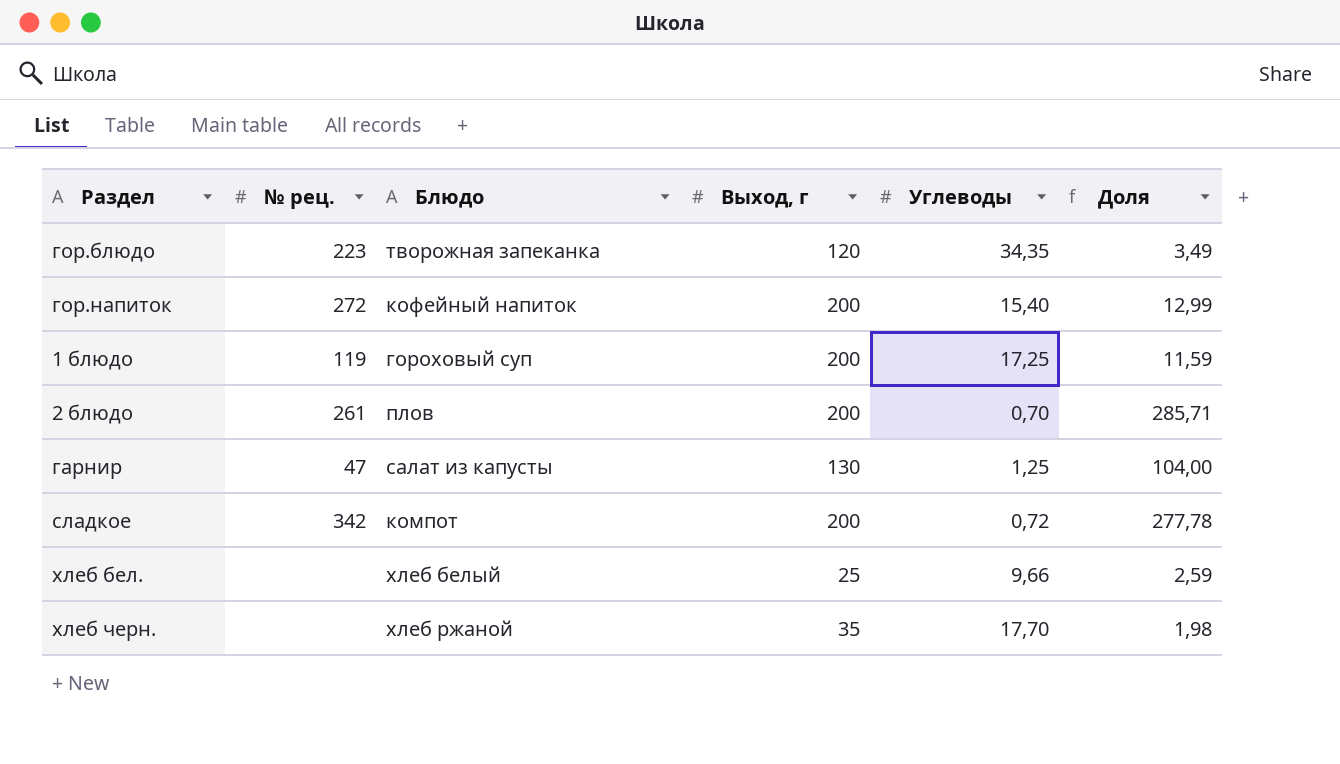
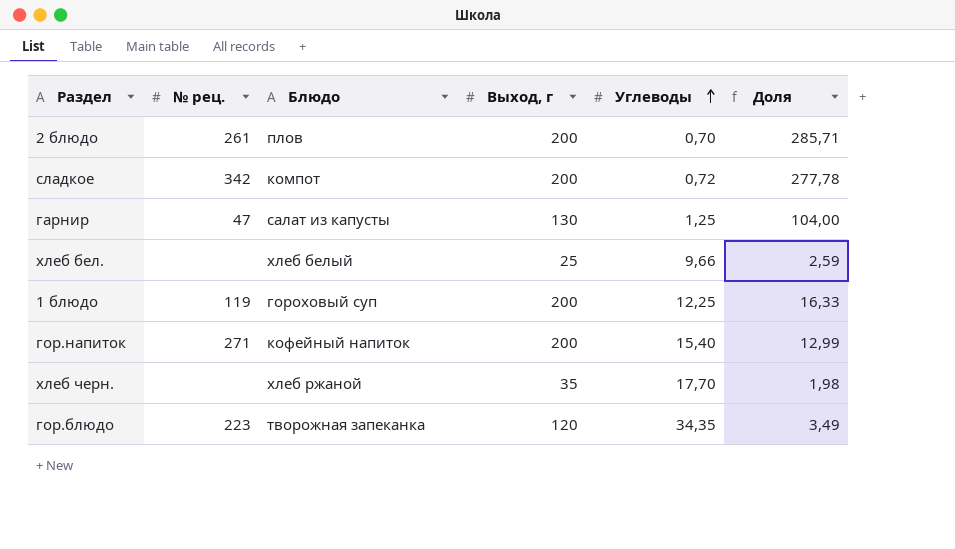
row order: none -> Углеводы ascending
1 блюдо | Углеводы: 17,25 -> 12,25
1 блюдо | Доля: 11,59 -> 16,33
гор.напиток | № рец.: 272 -> 271

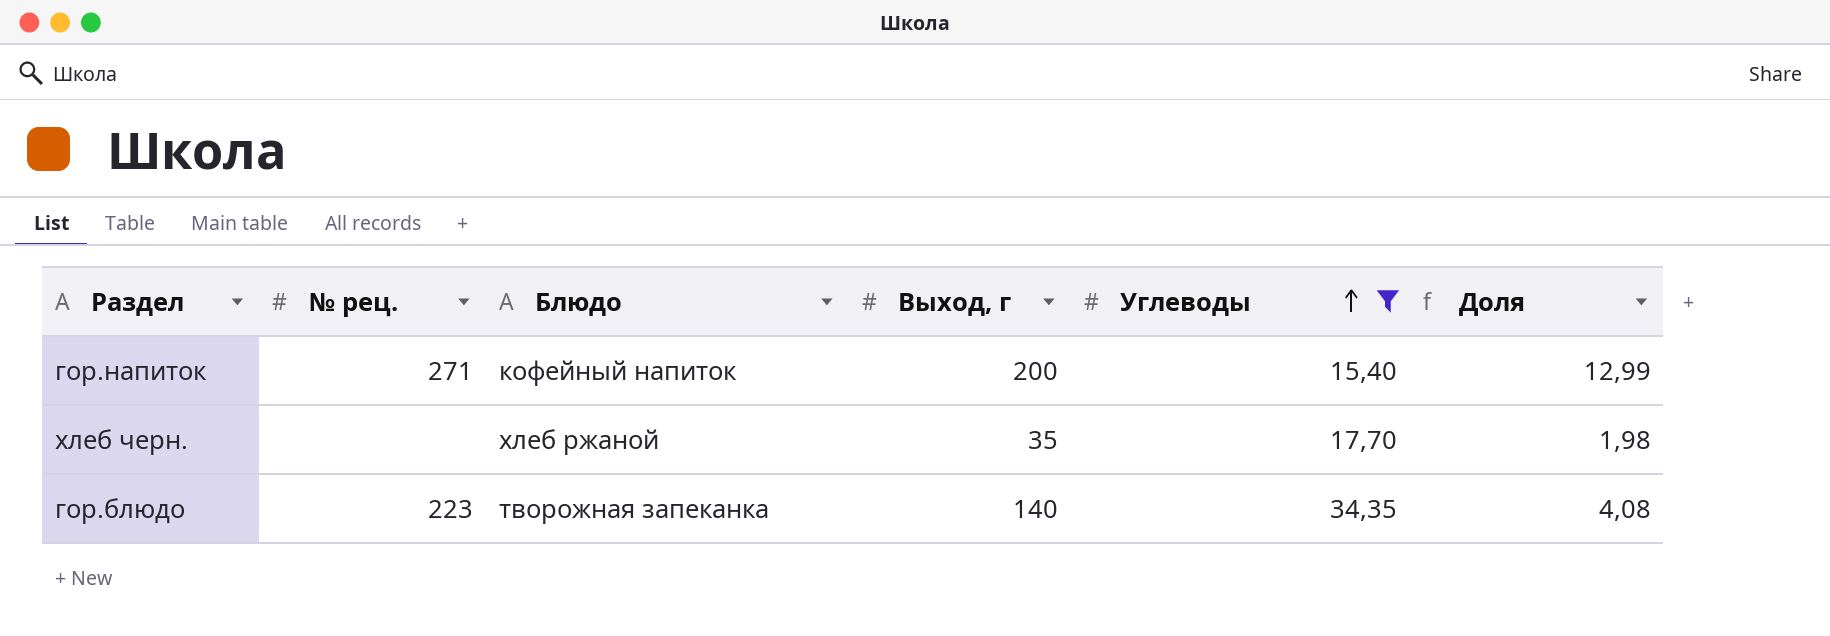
filter: none -> Углеводы >= 15,40
гор.блюдо | Выход, г: 120 -> 140
гор.блюдо | Доля: 3,49 -> 4,08

